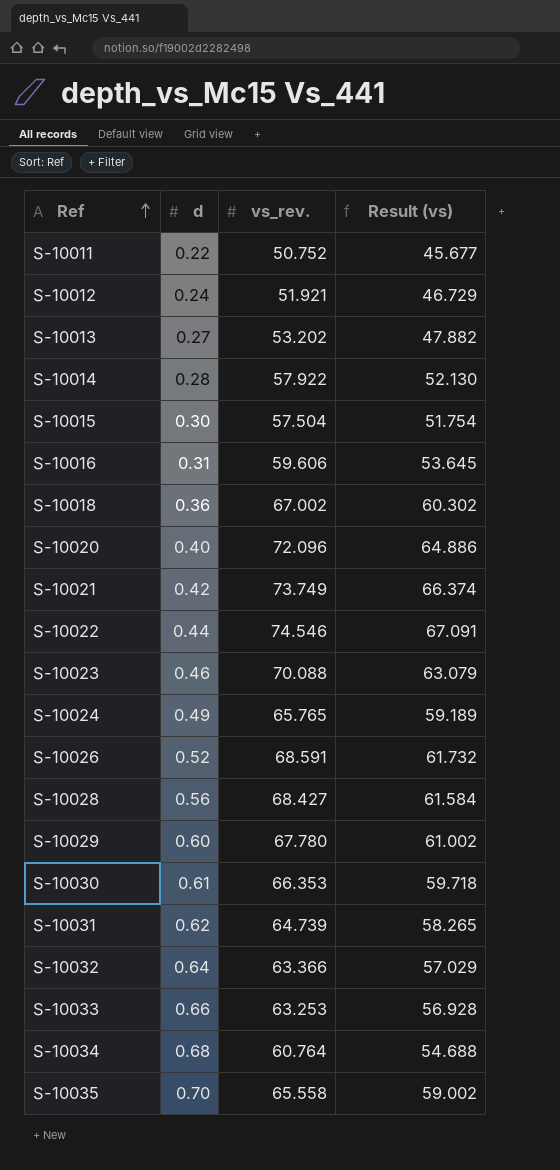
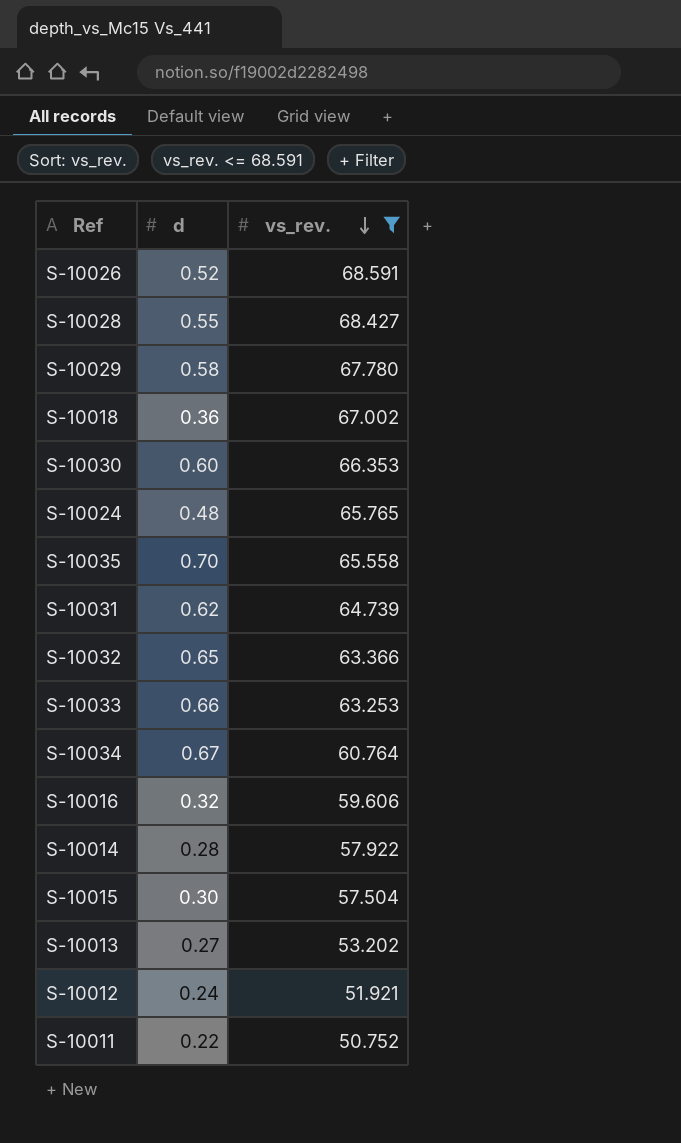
filter: none -> vs_rev. <= 68.591
row order: Ref ascending -> vs_rev. descending
column Result (vs) | formula: [vs_rev.] * 0.9 -> none
S-10028 | d: 0.56 -> 0.55
S-10029 | d: 0.60 -> 0.58
S-10030 | d: 0.61 -> 0.60
S-10024 | d: 0.49 -> 0.48
S-10032 | d: 0.64 -> 0.65
S-10034 | d: 0.68 -> 0.67
S-10016 | d: 0.31 -> 0.32

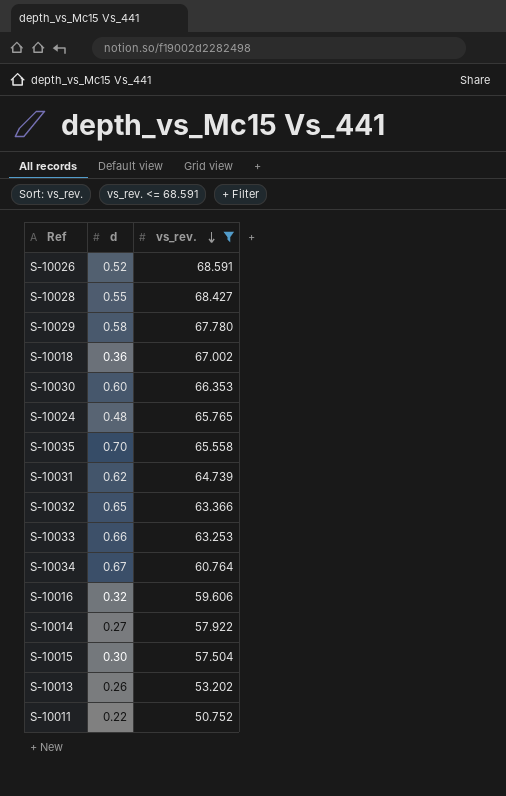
row S-10012: 0.24 | 51.921 -> none
S-10014 | d: 0.28 -> 0.27
S-10013 | d: 0.27 -> 0.26

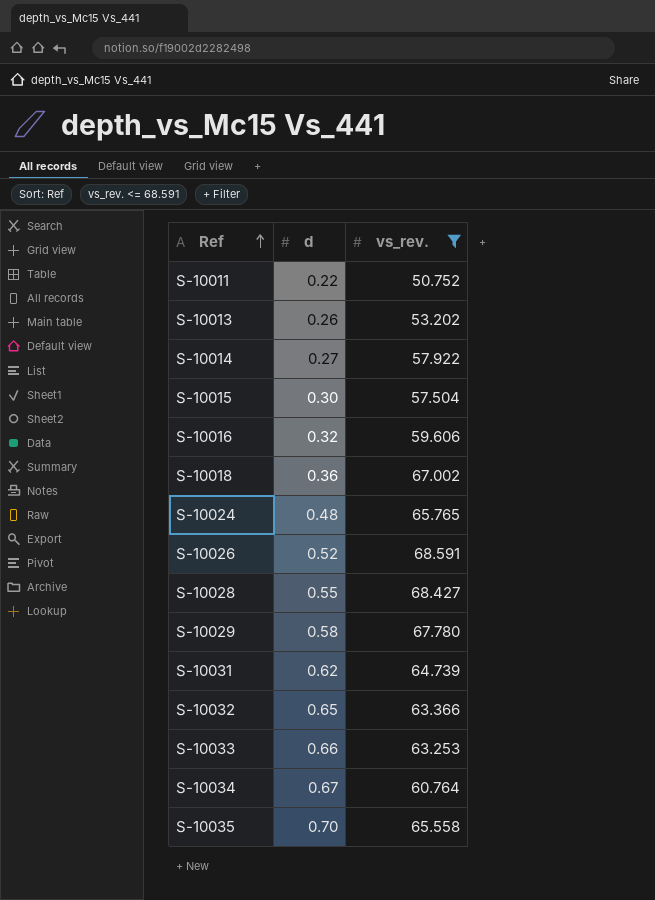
row order: vs_rev. descending -> Ref ascending
row S-10030: 0.60 | 66.353 -> none

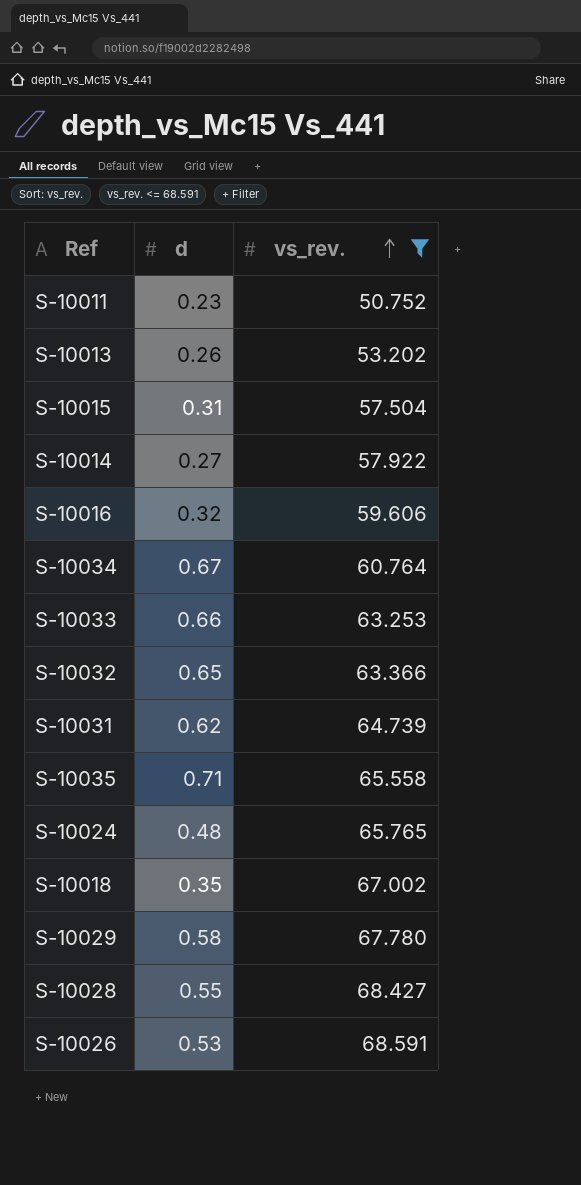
row order: Ref ascending -> vs_rev. ascending
S-10011 | d: 0.22 -> 0.23
S-10015 | d: 0.30 -> 0.31
S-10035 | d: 0.70 -> 0.71
S-10018 | d: 0.36 -> 0.35
S-10026 | d: 0.52 -> 0.53

